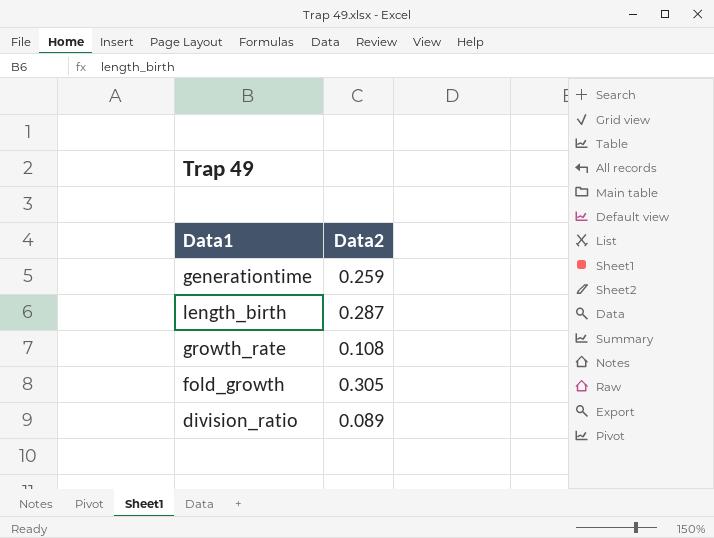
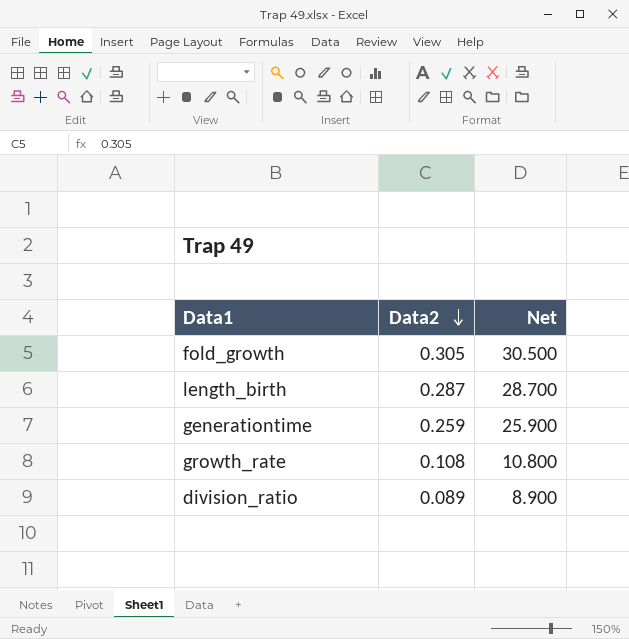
row order: none -> Data2 descending
column Net | formula: none -> [Data2] * 100

